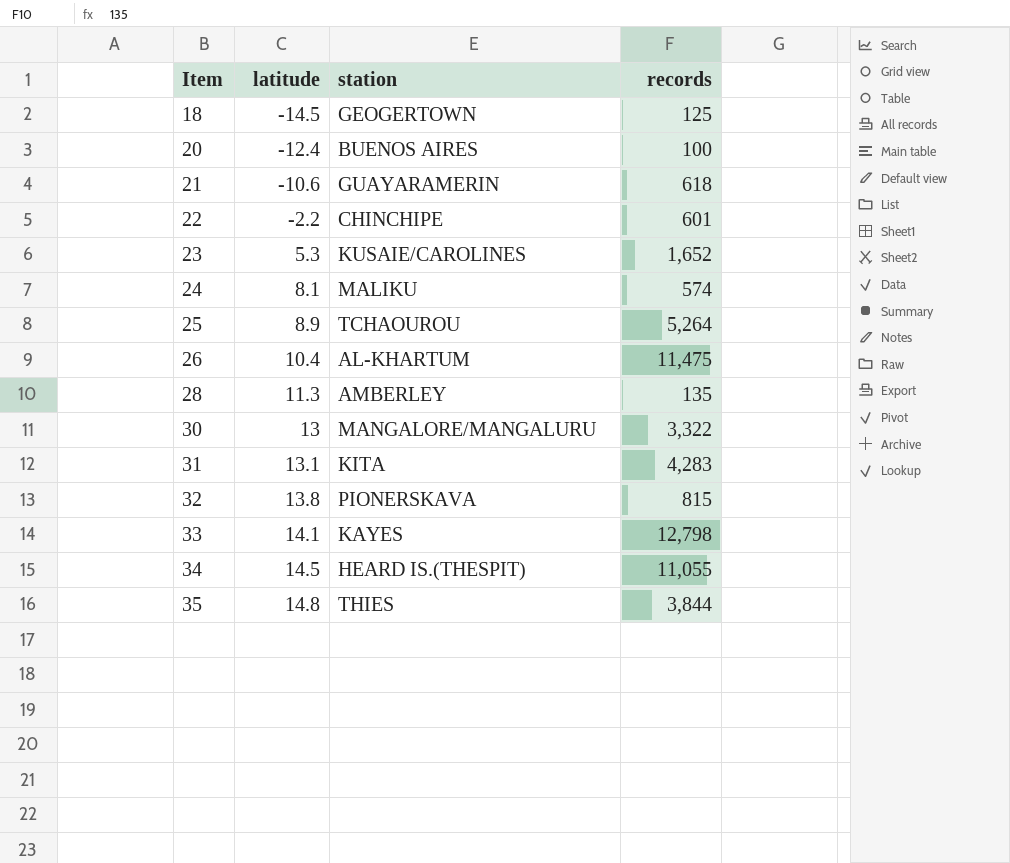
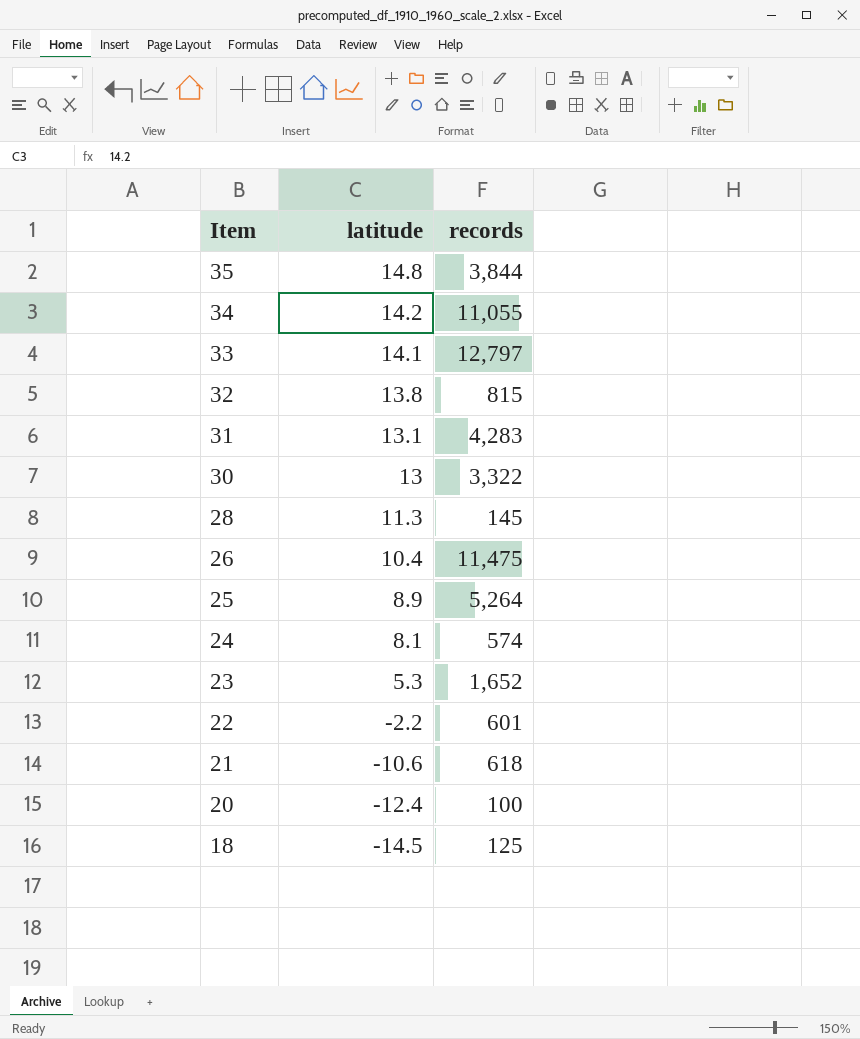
row order: Item ascending -> Item descending
column station | position: 3 -> none
34 | latitude: 14.5 -> 14.2
33 | records: 12,798 -> 12,797
28 | records: 135 -> 145

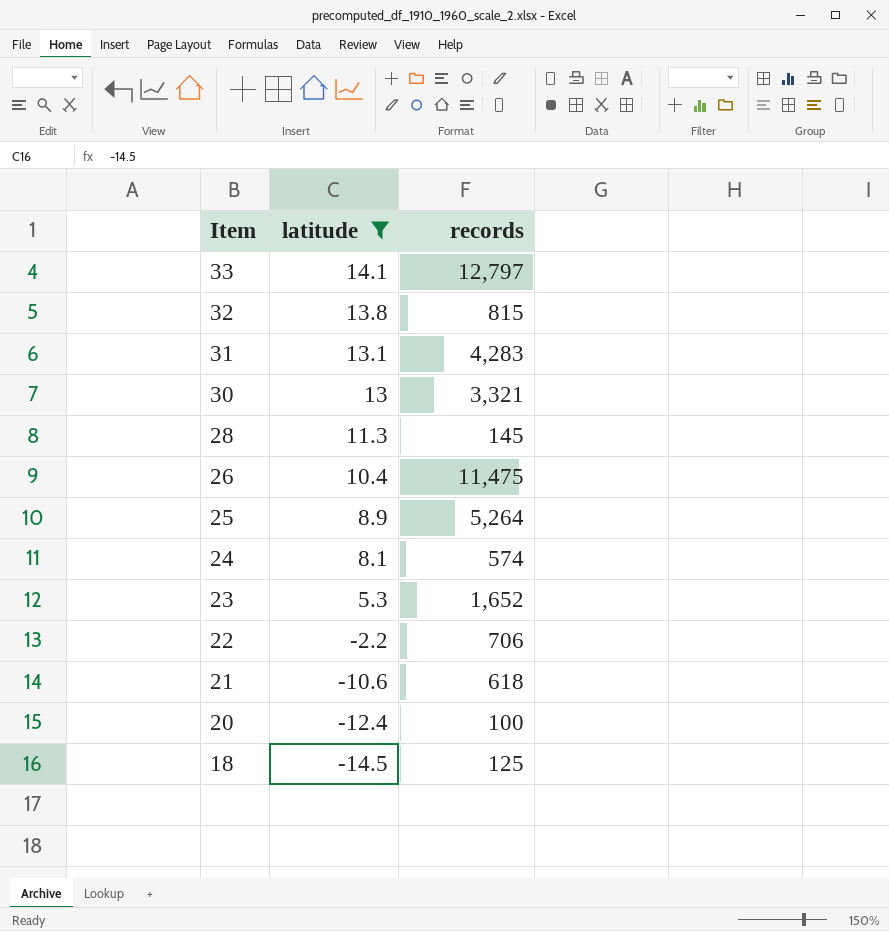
filter: none -> latitude <= 14.1
30 | records: 3,322 -> 3,321
22 | records: 601 -> 706

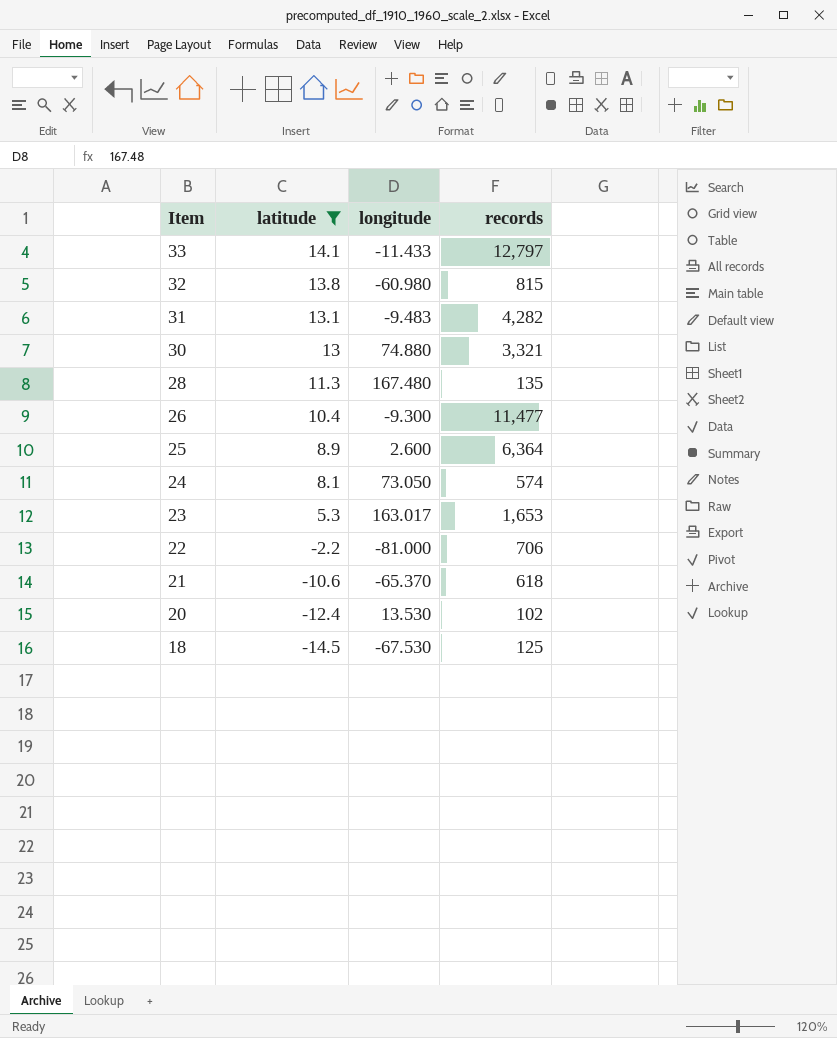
column longitude | position: none -> 3
31 | records: 4,283 -> 4,282
28 | records: 145 -> 135
26 | records: 11,475 -> 11,477
25 | records: 5,264 -> 6,364
23 | records: 1,652 -> 1,653
20 | records: 100 -> 102

